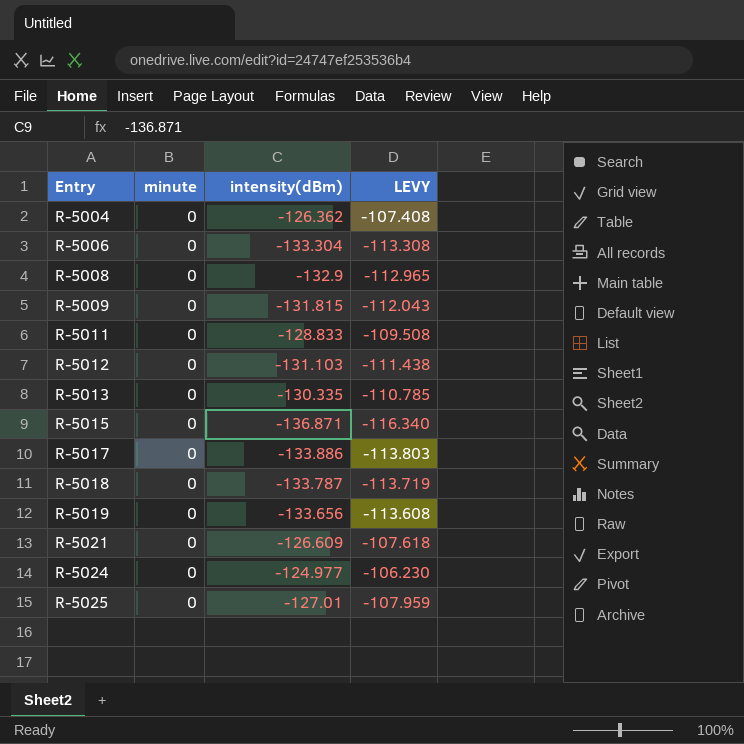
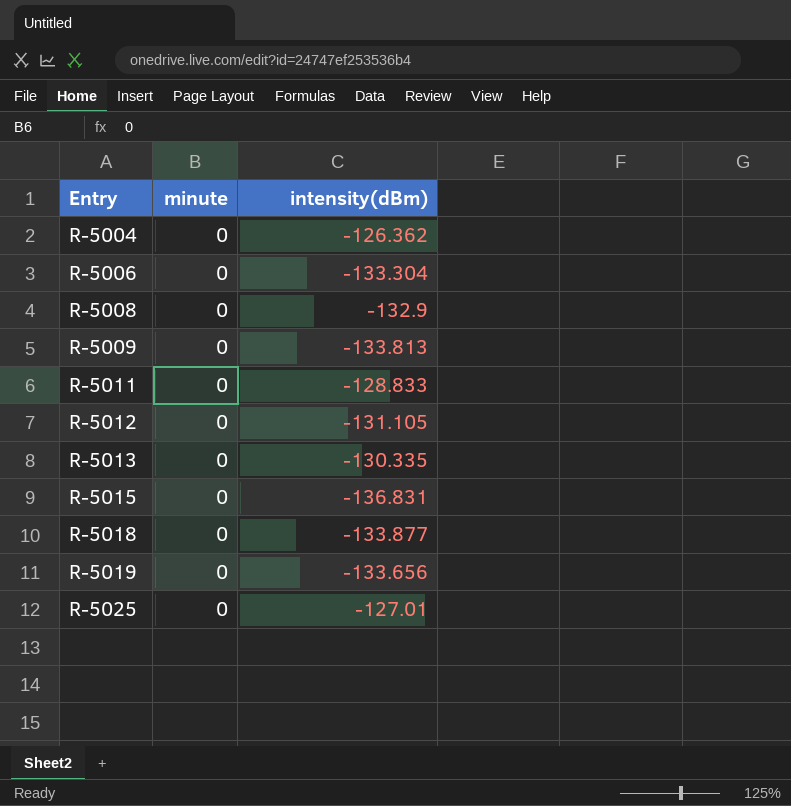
column LEVY | formula: [intensity(dBm)] * 0.85 -> none
row R-5017: 0 | -133.886 | -113.803 -> none
row R-5021: 0 | -126.609 | -107.618 -> none
row R-5024: 0 | -124.977 | -106.230 -> none
R-5009 | intensity(dBm): -131.815 -> -133.813
R-5012 | intensity(dBm): -131.103 -> -131.105
R-5015 | intensity(dBm): -136.871 -> -136.831
R-5018 | intensity(dBm): -133.787 -> -133.877

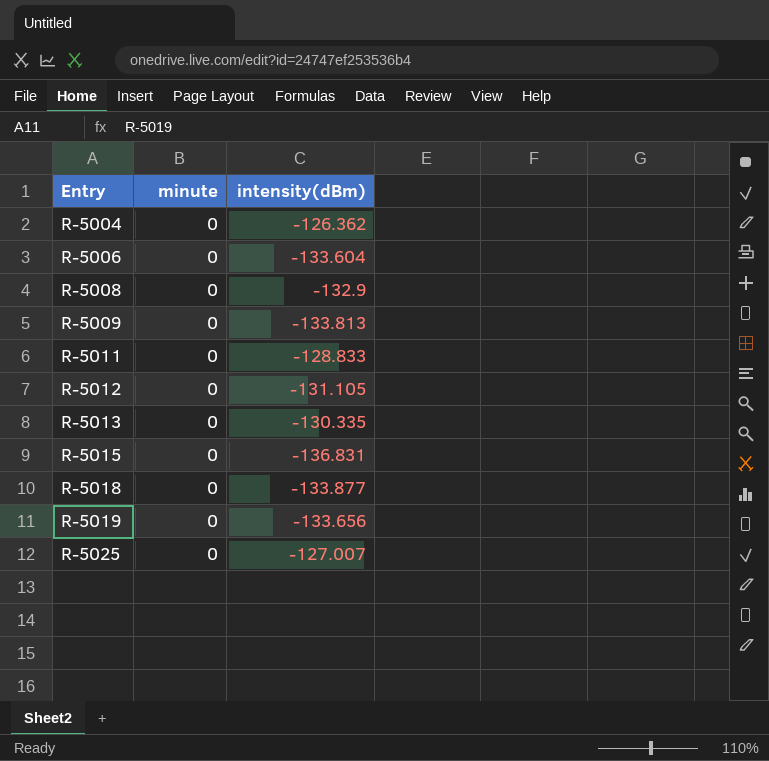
R-5006 | intensity(dBm): -133.304 -> -133.604
R-5025 | intensity(dBm): -127.01 -> -127.007

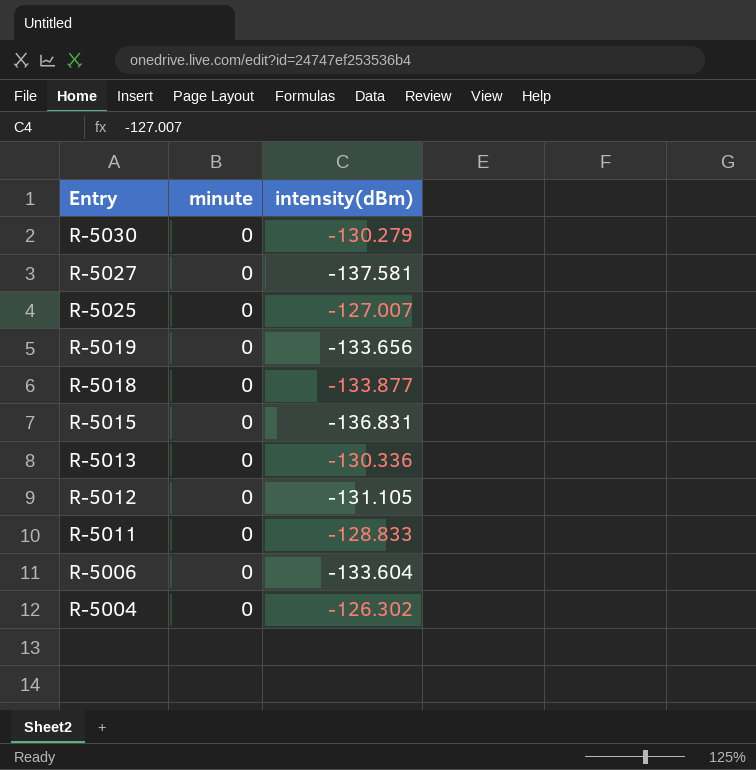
row order: Entry ascending -> Entry descending
row R-5008: 0 | -132.9 -> none
row R-5009: 0 | -133.813 -> none
row R-5030: none -> 0 | -130.279
row R-5027: none -> 0 | -137.581
R-5013 | intensity(dBm): -130.335 -> -130.336
R-5004 | intensity(dBm): -126.362 -> -126.302

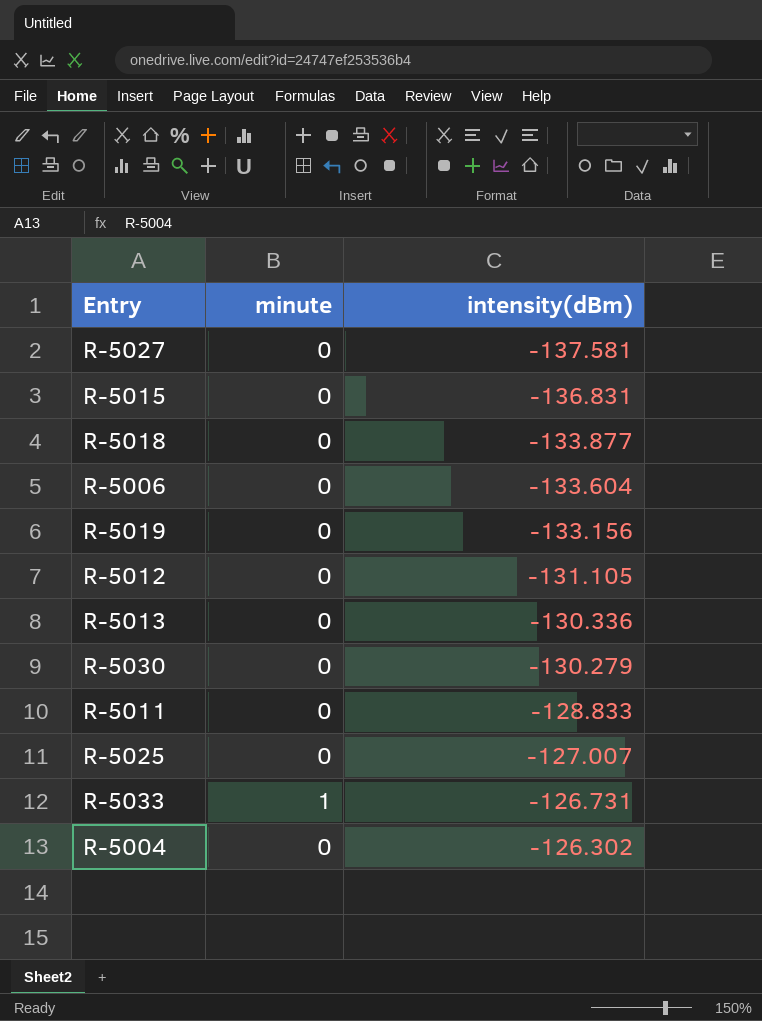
row order: Entry descending -> intensity(dBm) ascending
R-5019 | intensity(dBm): -133.656 -> -133.156
row R-5033: none -> 1 | -126.731

